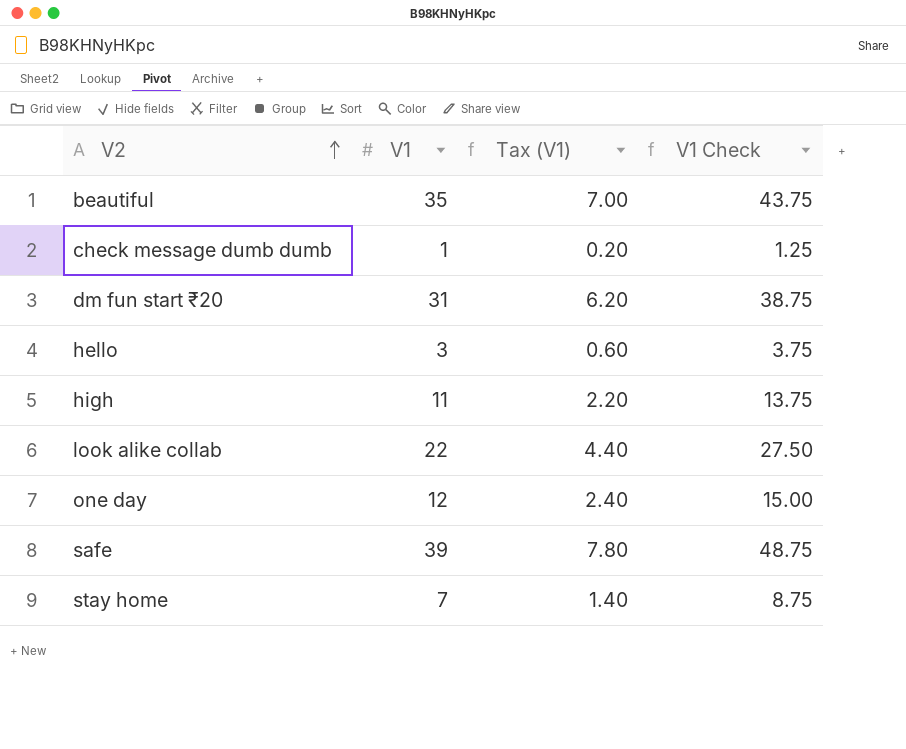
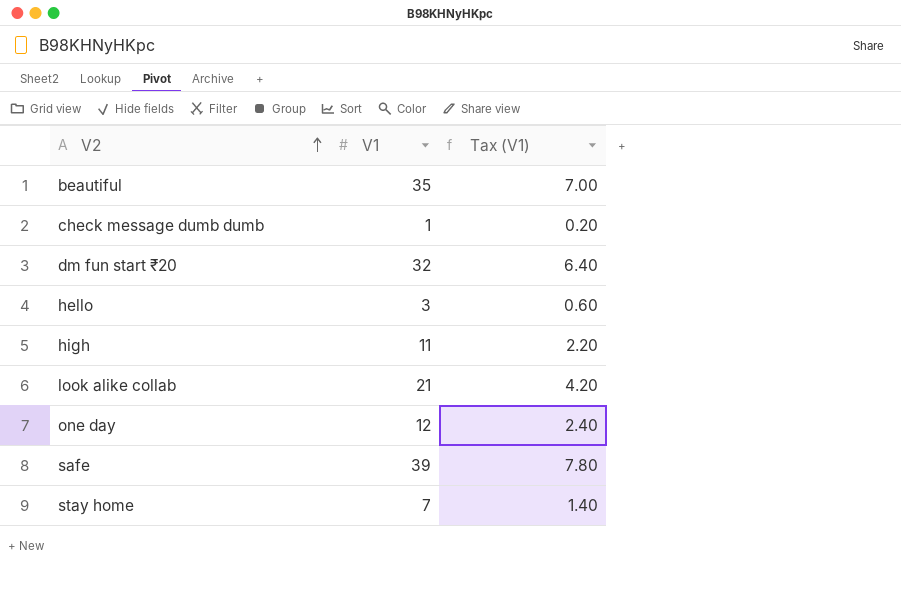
column V1 Check | formula: [V1] * 1.25 -> none
dm fun start ₹20 | V1: 31 -> 32
dm fun start ₹20 | Tax (V1): 6.20 -> 6.40
look alike collab | V1: 22 -> 21
look alike collab | Tax (V1): 4.40 -> 4.20

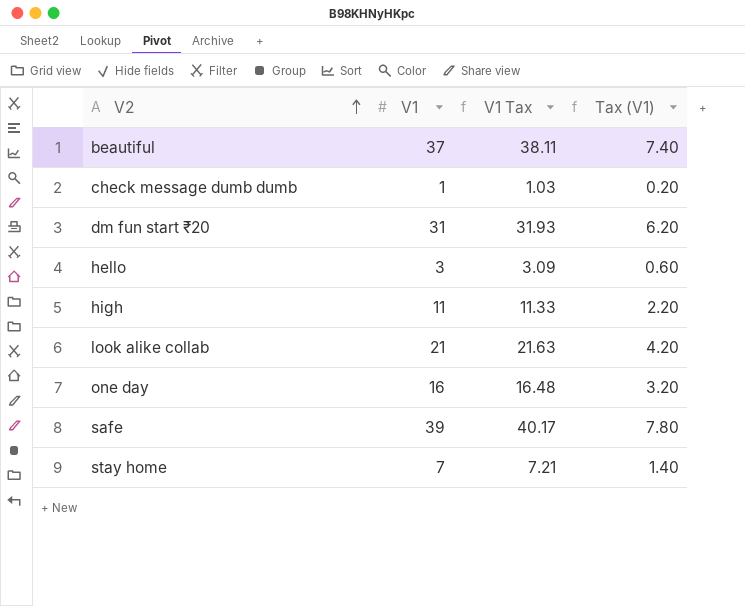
column V1 Tax | formula: none -> [V1] * 1.03
beautiful | V1: 35 -> 37
beautiful | Tax (V1): 7.00 -> 7.40
dm fun start ₹20 | V1: 32 -> 31
dm fun start ₹20 | Tax (V1): 6.40 -> 6.20
one day | V1: 12 -> 16
one day | Tax (V1): 2.40 -> 3.20

